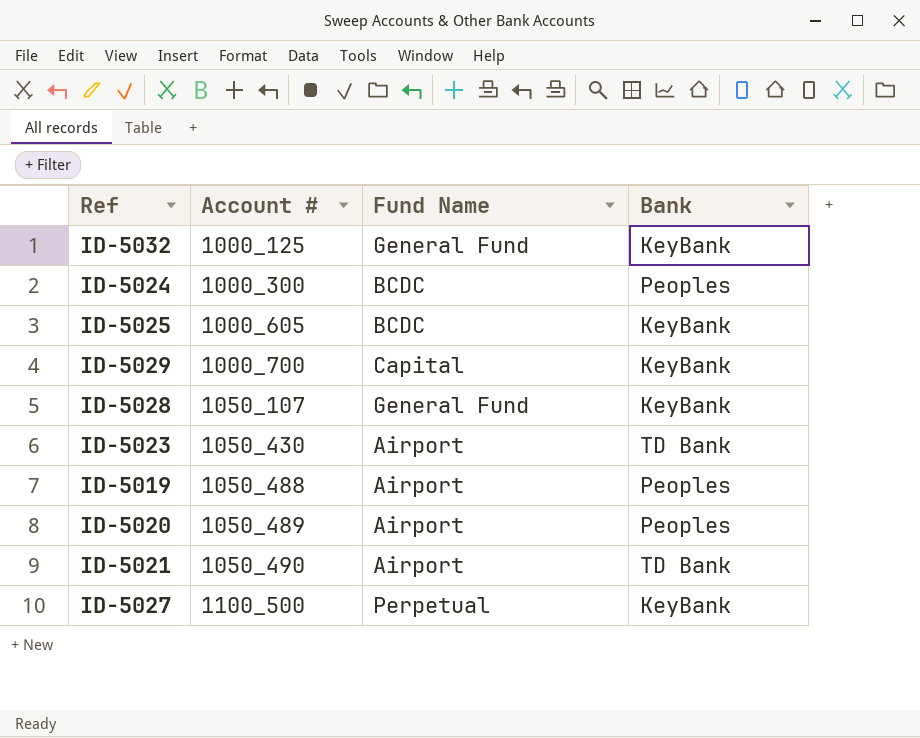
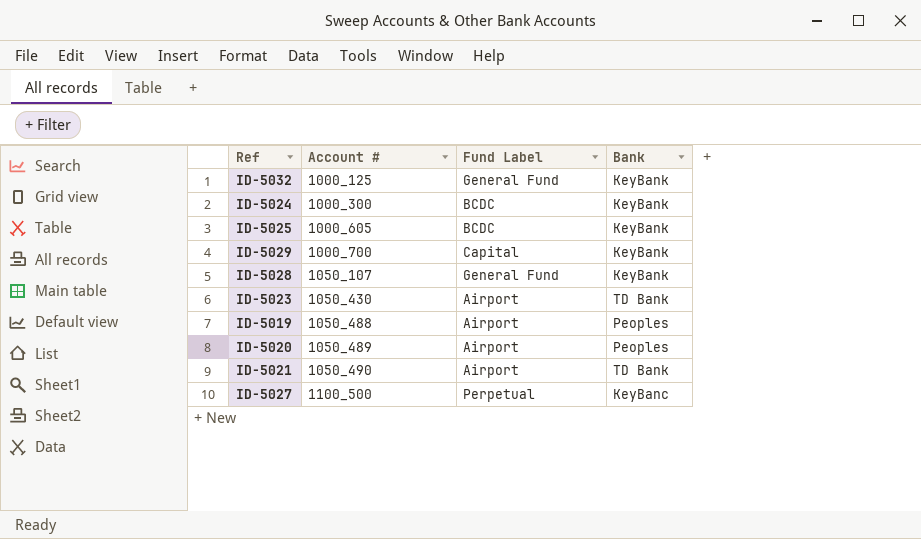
column name: Fund Name -> Fund Label
ID-5024 | Bank: Peoples -> KeyBank
ID-5027 | Bank: KeyBank -> KeyBanc

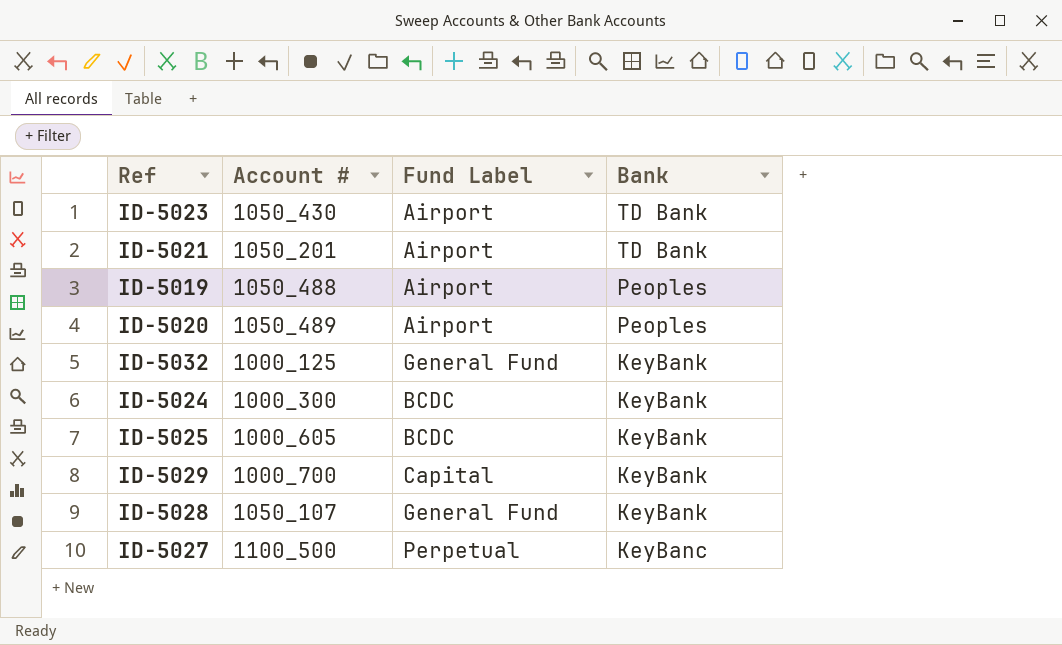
row order: Account # ascending -> Bank descending
ID-5021 | Account #: 1050_490 -> 1050_201

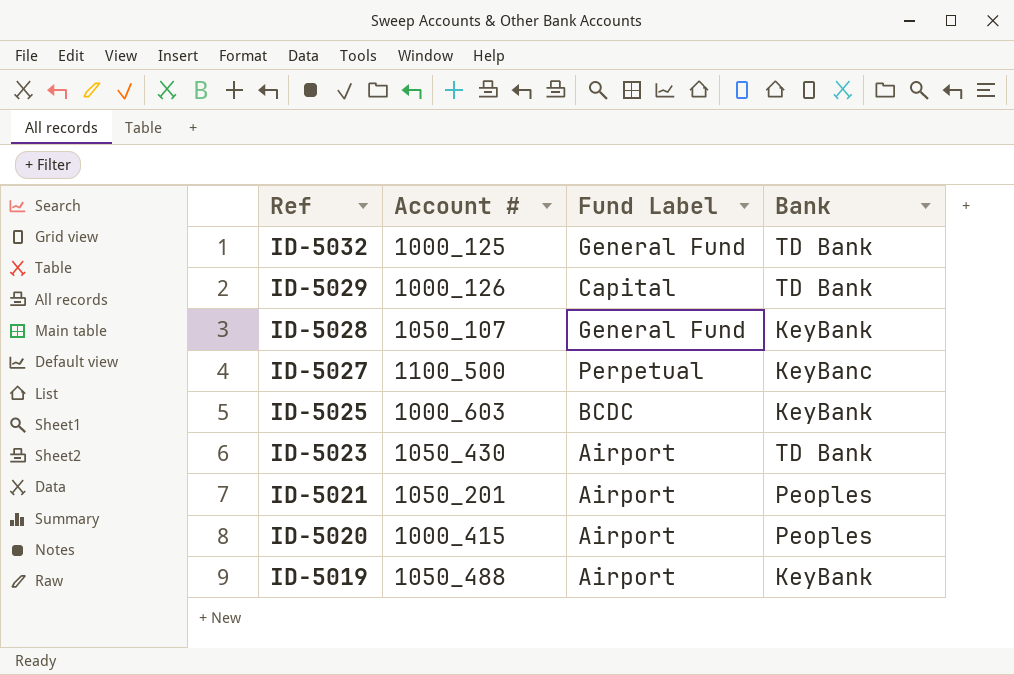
row order: Bank descending -> Ref descending
row ID-5024: 1000_300 | BCDC | KeyBank -> none
ID-5032 | Bank: KeyBank -> TD Bank
ID-5029 | Account #: 1000_700 -> 1000_126
ID-5029 | Bank: KeyBank -> TD Bank
ID-5025 | Account #: 1000_605 -> 1000_603
ID-5021 | Bank: TD Bank -> Peoples
ID-5020 | Account #: 1050_489 -> 1000_415
ID-5019 | Bank: Peoples -> KeyBank

